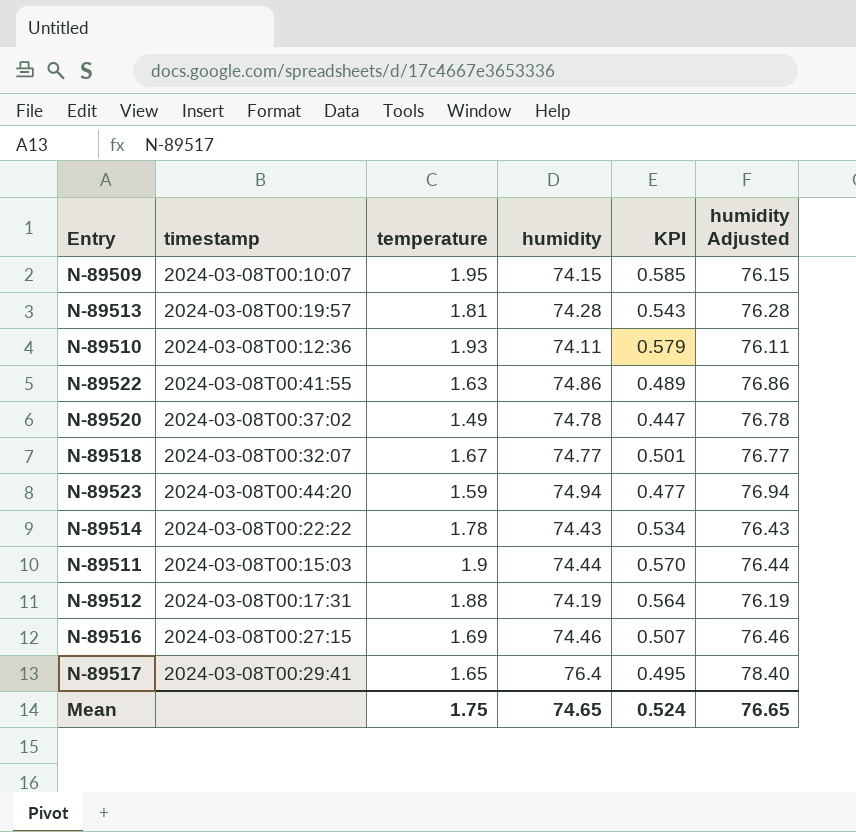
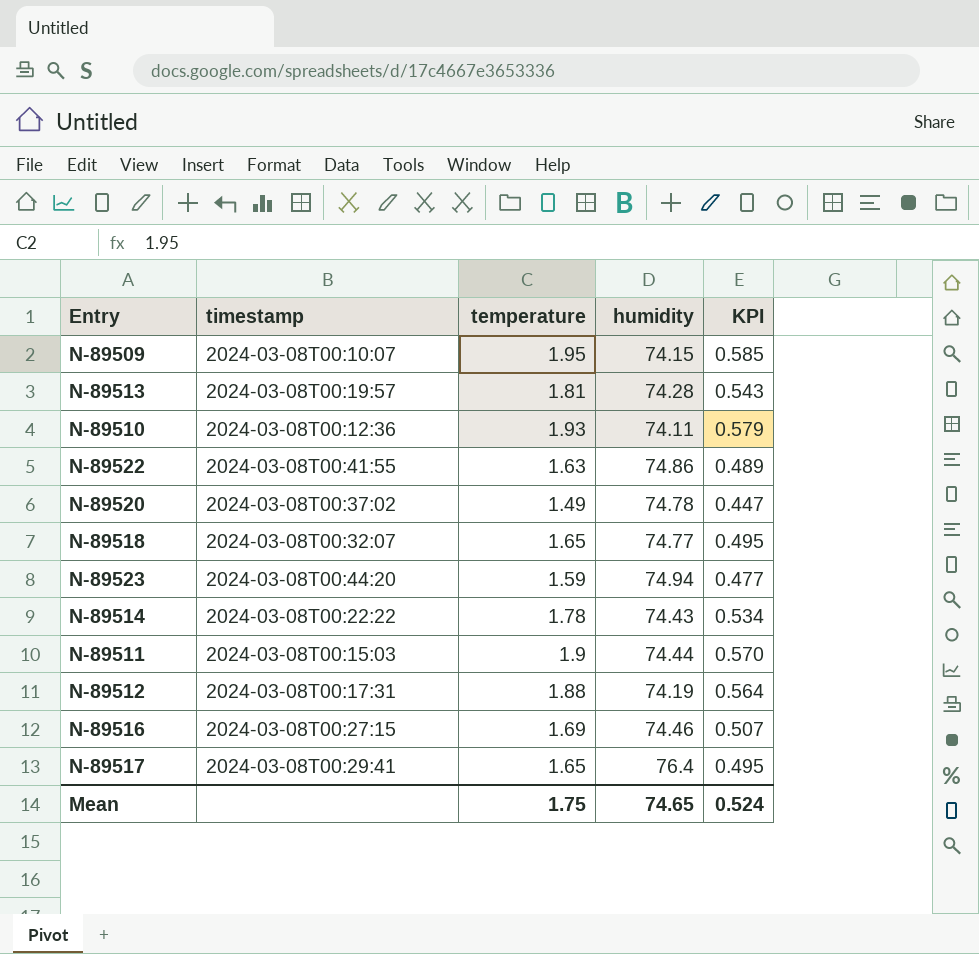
column humidity Adjusted | formula: [humidity] + 2 -> none
N-89518 | temperature: 1.67 -> 1.65
N-89518 | KPI: 0.501 -> 0.495

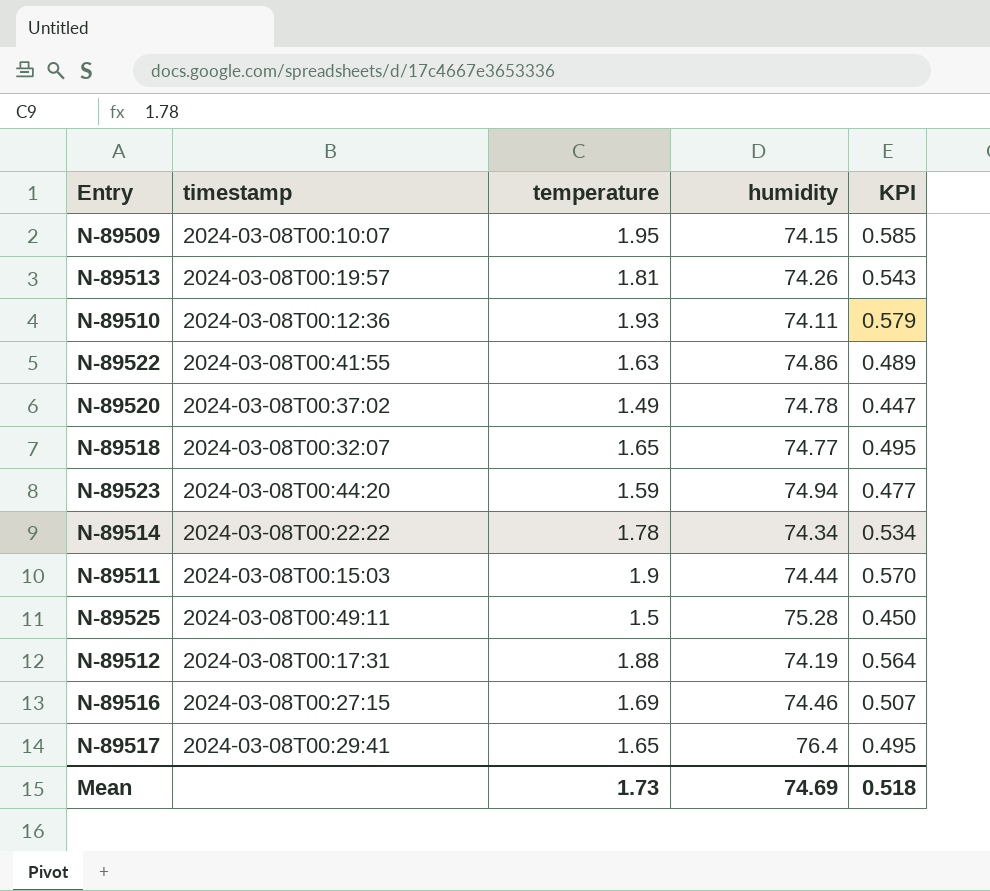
N-89513 | humidity: 74.28 -> 74.26
N-89514 | humidity: 74.43 -> 74.34
row N-89525: none -> 2024-03-08T00:49:11 | 1.5 | 75.28 | 0.450
Mean | temperature: 1.75 -> 1.73
Mean | humidity: 74.65 -> 74.69
Mean | KPI: 0.524 -> 0.518

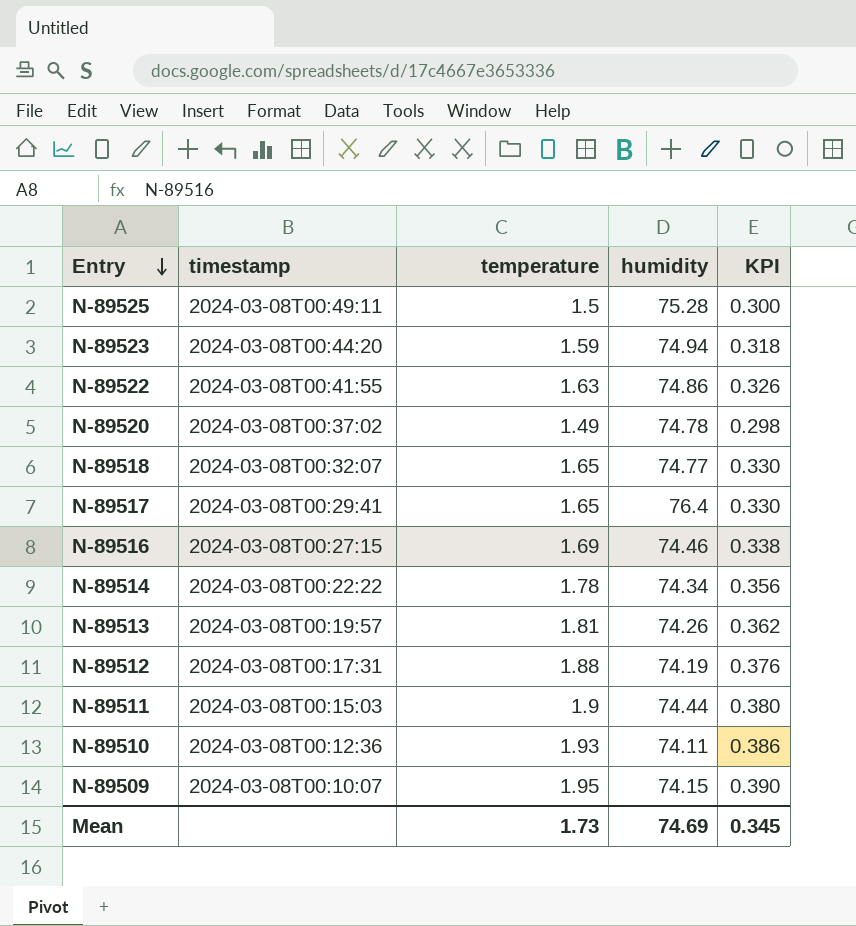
row order: none -> Entry descending
column KPI | formula: [temperature] * 0.3 -> [temperature] * 0.2
Mean | KPI: 0.518 -> 0.345

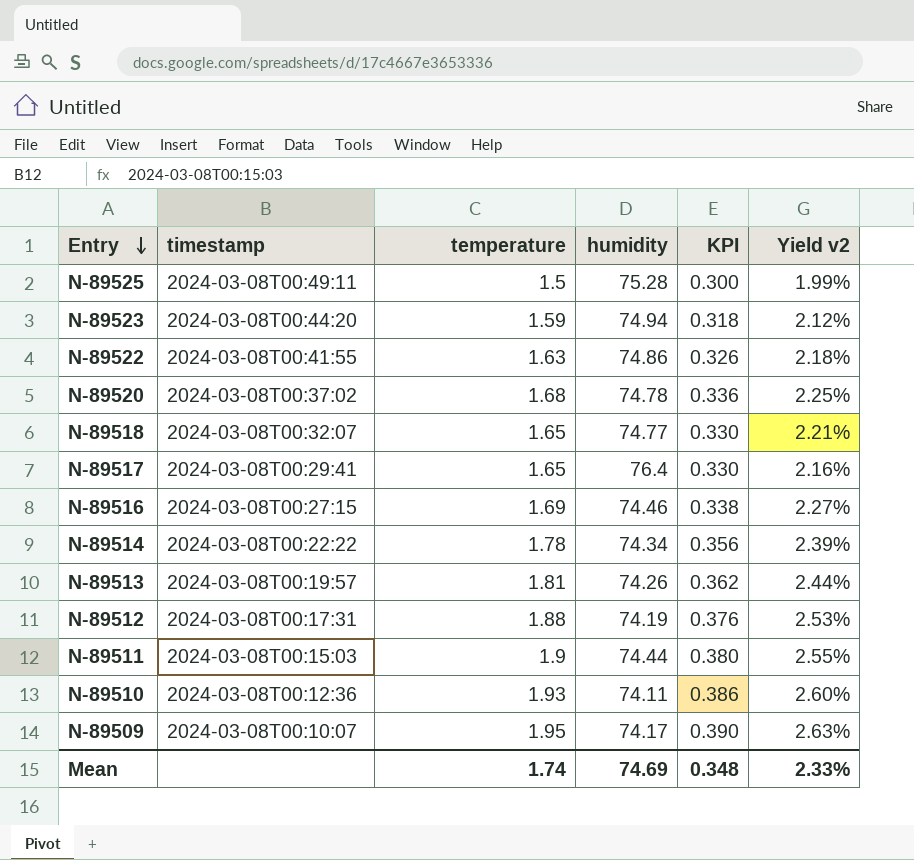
column Yield v2 | formula: none -> [temperature] / [humidity]
N-89520 | temperature: 1.49 -> 1.68
N-89520 | KPI: 0.298 -> 0.336
N-89509 | humidity: 74.15 -> 74.17
Mean | temperature: 1.73 -> 1.74
Mean | KPI: 0.345 -> 0.348

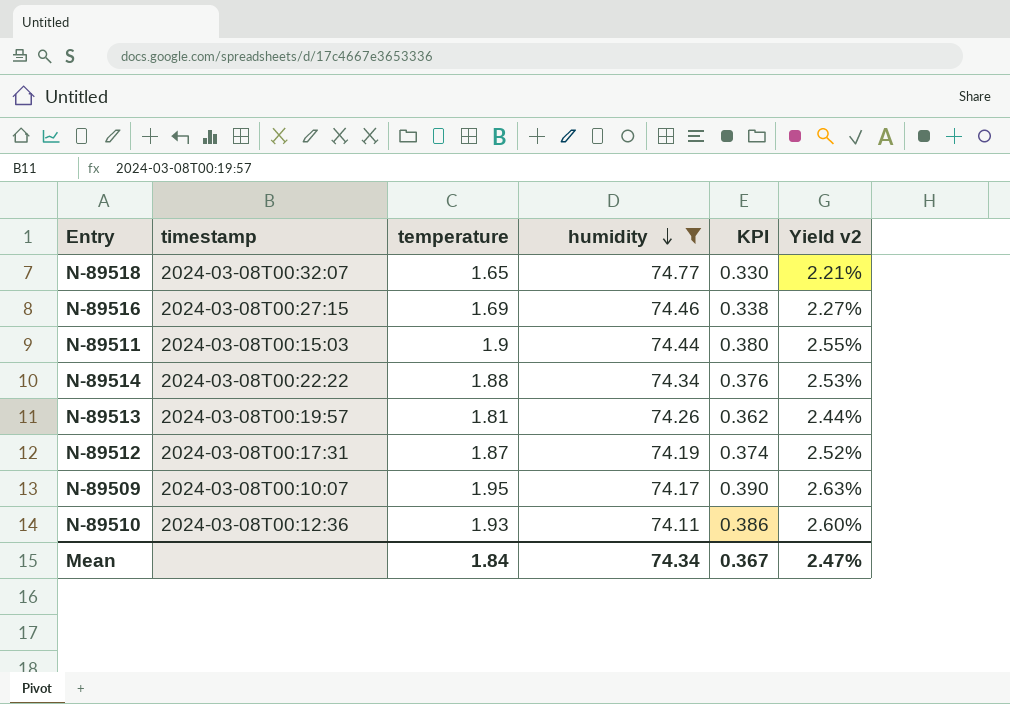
filter: none -> humidity <= 74.77
row order: Entry descending -> humidity descending
N-89514 | temperature: 1.78 -> 1.88
N-89514 | KPI: 0.356 -> 0.376
N-89514 | Yield v2: 2.39% -> 2.53%
N-89512 | temperature: 1.88 -> 1.87
N-89512 | KPI: 0.376 -> 0.374
N-89512 | Yield v2: 2.53% -> 2.52%
Mean | temperature: 1.74 -> 1.84
Mean | humidity: 74.69 -> 74.34
Mean | KPI: 0.348 -> 0.367
Mean | Yield v2: 2.33% -> 2.47%

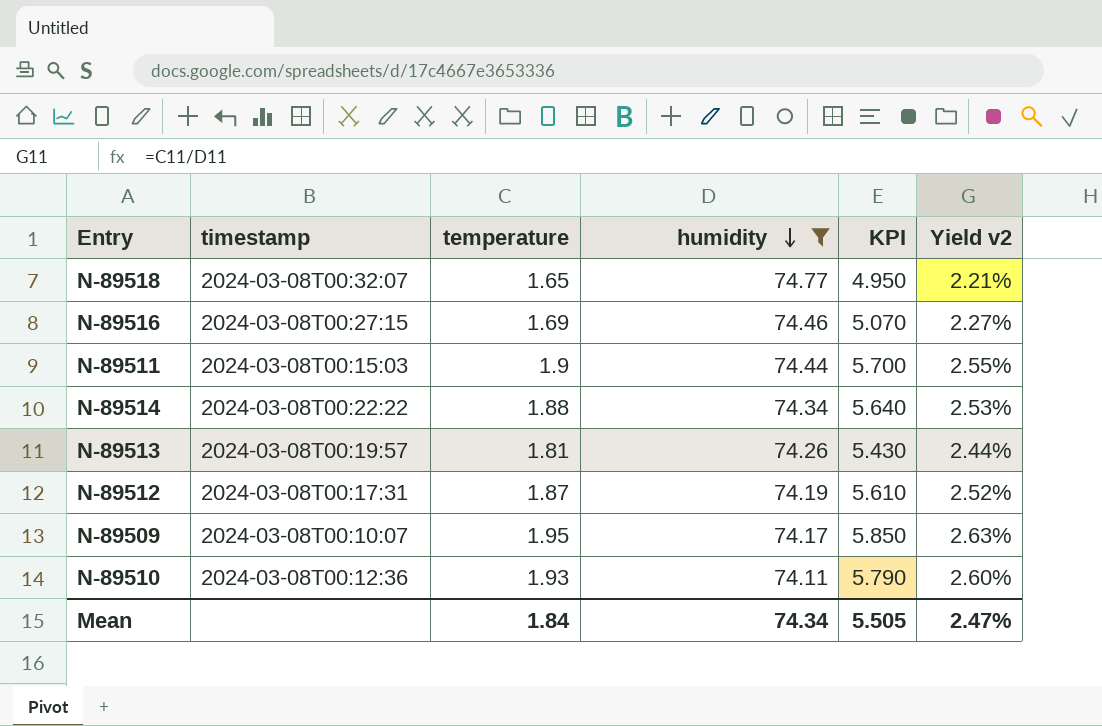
column KPI | formula: [temperature] * 0.2 -> [temperature] * 3
Mean | KPI: 0.367 -> 5.505

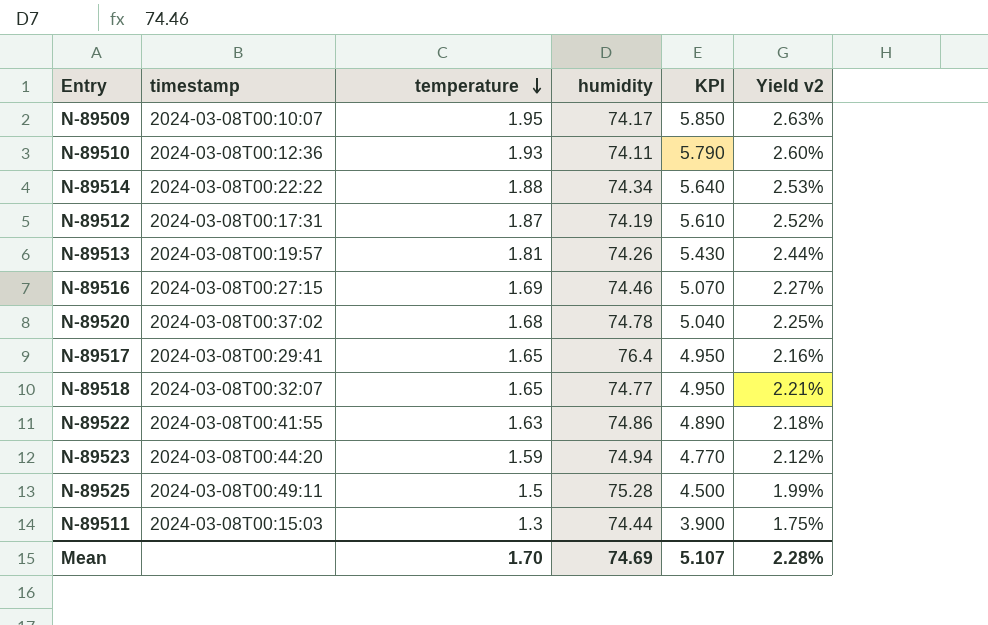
filter: humidity <= 74.77 -> none
row order: humidity descending -> temperature descending
N-89511 | temperature: 1.9 -> 1.3
N-89511 | KPI: 5.700 -> 3.900
N-89511 | Yield v2: 2.55% -> 1.75%
Mean | temperature: 1.84 -> 1.70
Mean | humidity: 74.34 -> 74.69
Mean | KPI: 5.505 -> 5.107
Mean | Yield v2: 2.47% -> 2.28%

